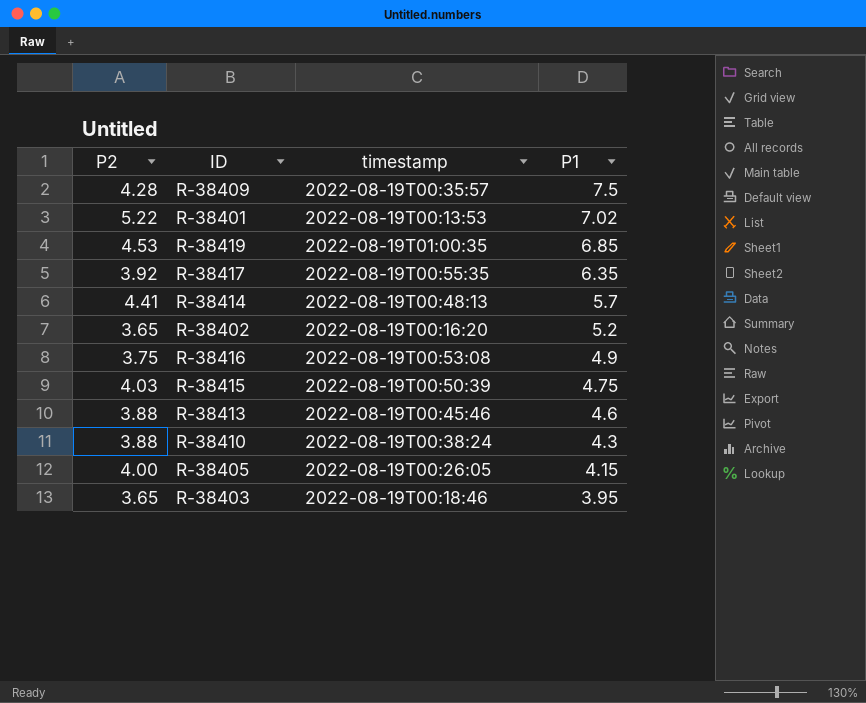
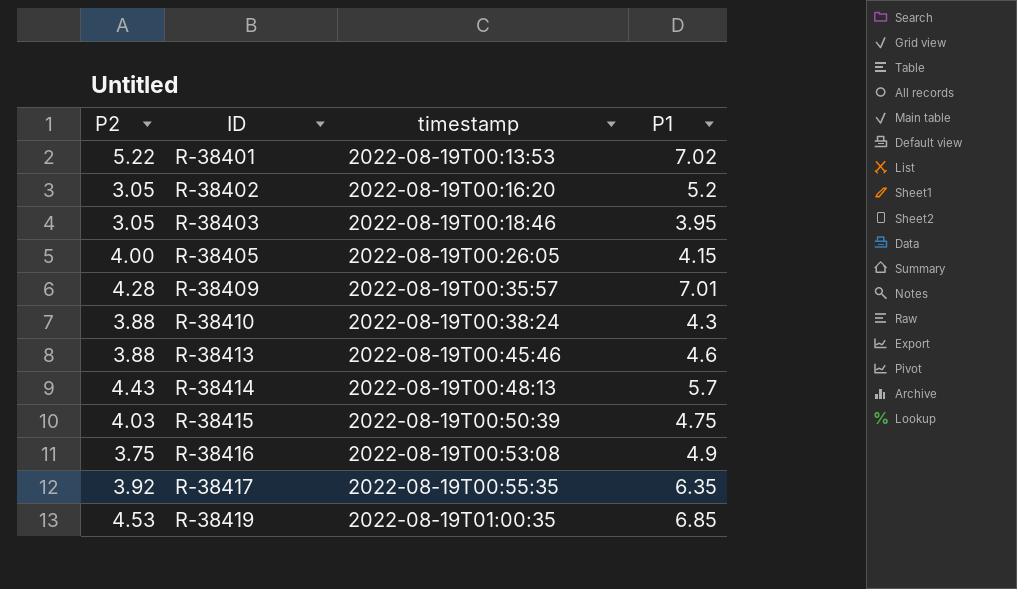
row order: P1 descending -> ID ascending
R-38402 | P2: 3.65 -> 3.05
R-38403 | P2: 3.65 -> 3.05
R-38409 | P1: 7.5 -> 7.01
R-38414 | P2: 4.41 -> 4.43

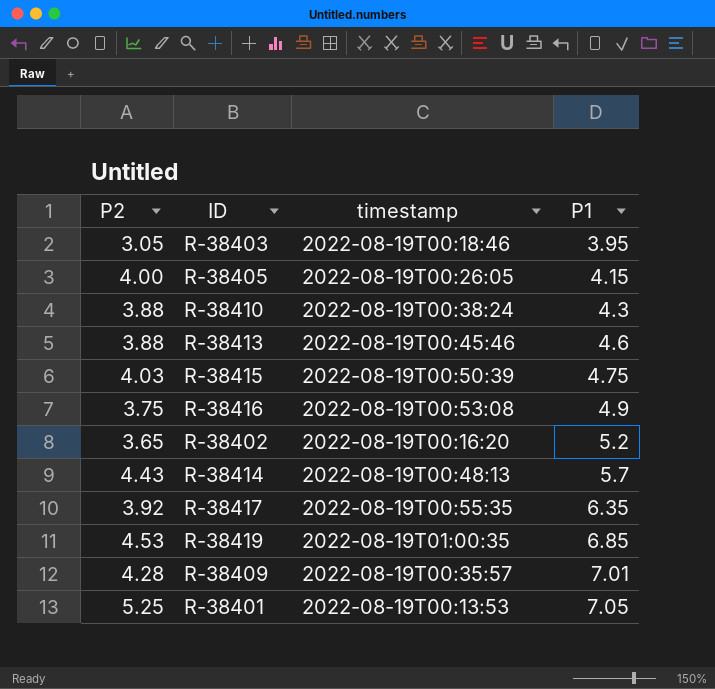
row order: ID ascending -> P1 ascending
R-38402 | P2: 3.05 -> 3.65
R-38401 | P2: 5.22 -> 5.25
R-38401 | P1: 7.02 -> 7.05

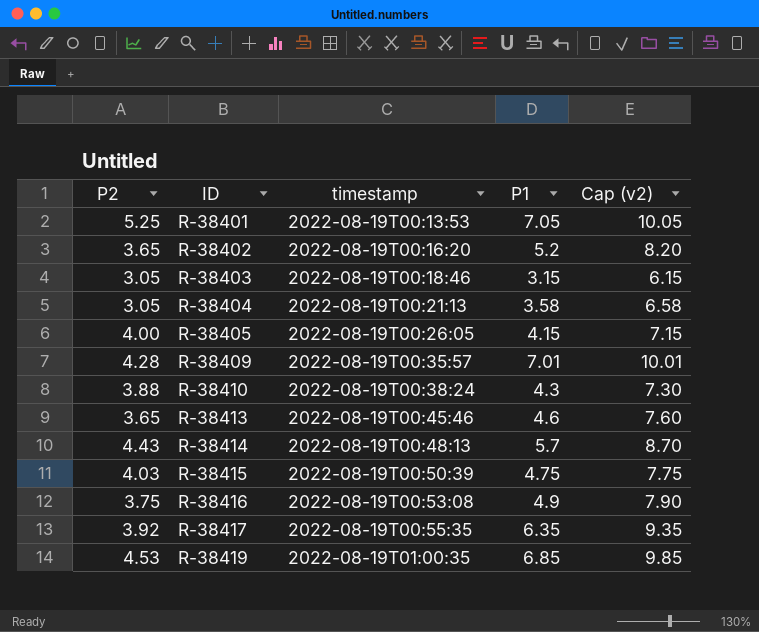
row order: P1 ascending -> ID ascending
column Cap (v2) | formula: none -> [P1] + 3
R-38403 | P1: 3.95 -> 3.15
row R-38404: none -> 3.05 | 2022-08-19T00:21:13 | 3.58 | 6.58
R-38413 | P2: 3.88 -> 3.65

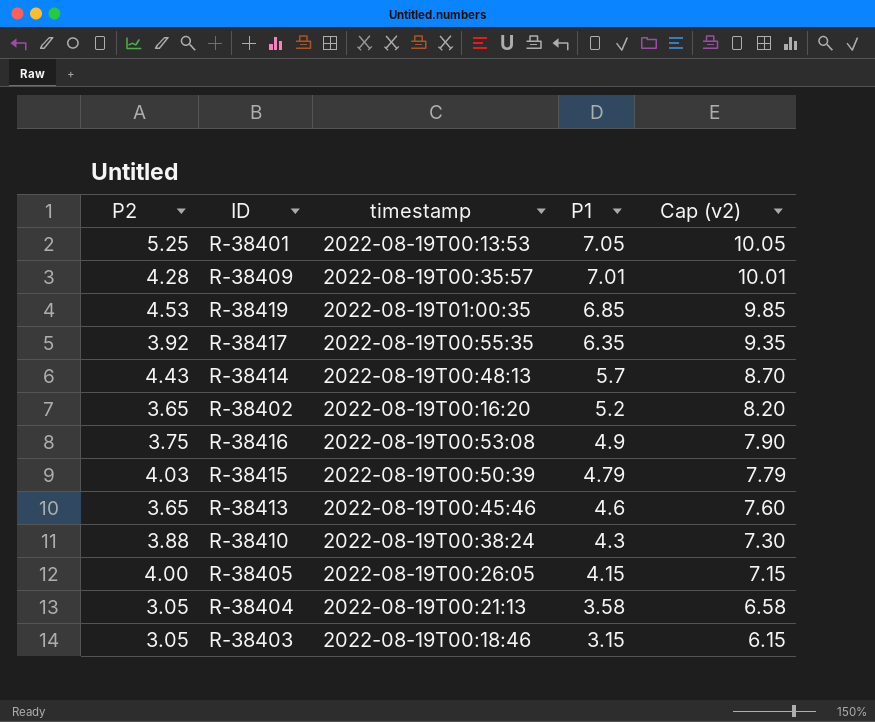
row order: ID ascending -> P1 descending
R-38415 | P1: 4.75 -> 4.79
R-38415 | Cap (v2): 7.75 -> 7.79

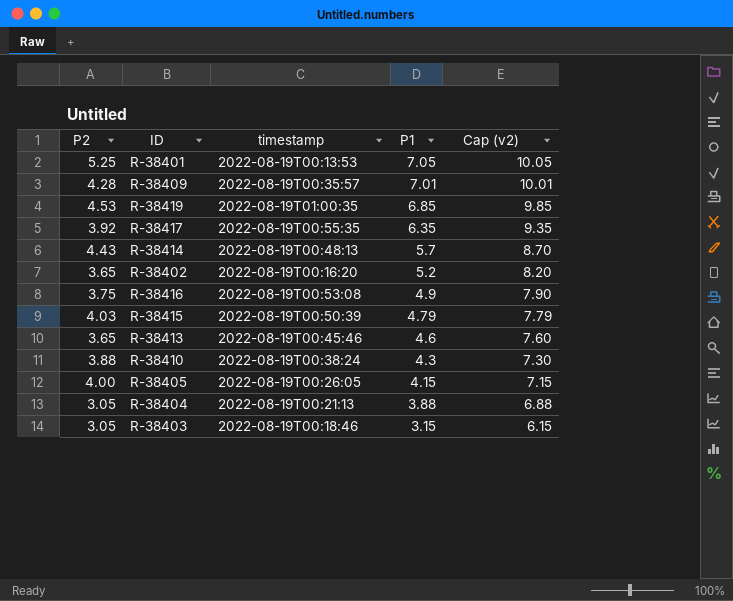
R-38404 | P1: 3.58 -> 3.88
R-38404 | Cap (v2): 6.58 -> 6.88

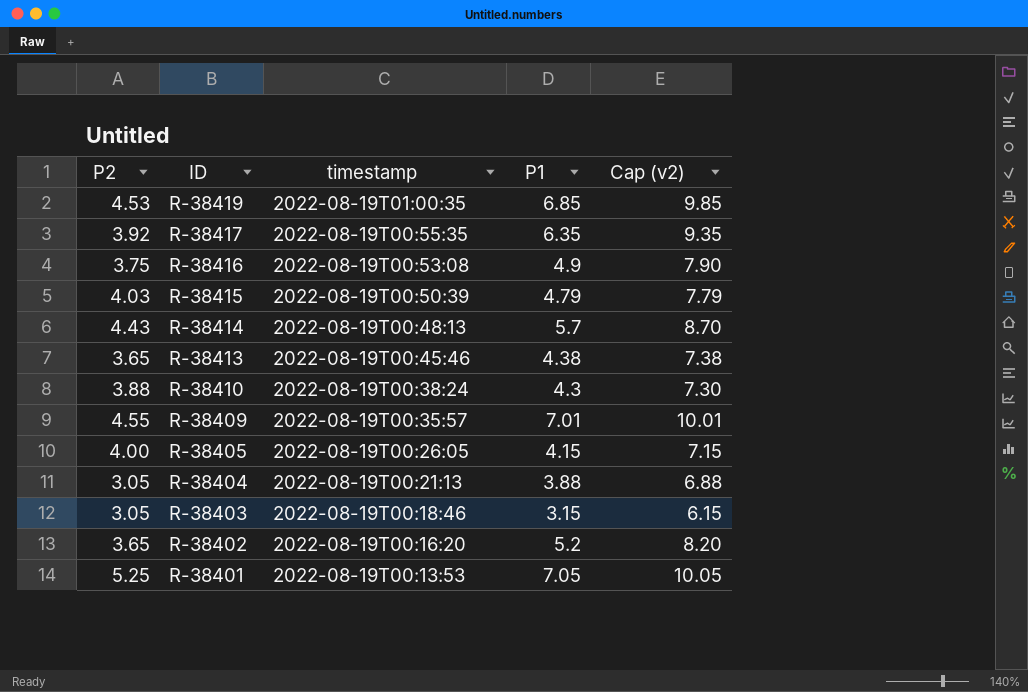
row order: P1 descending -> ID descending
R-38413 | P1: 4.6 -> 4.38
R-38413 | Cap (v2): 7.60 -> 7.38
R-38409 | P2: 4.28 -> 4.55

